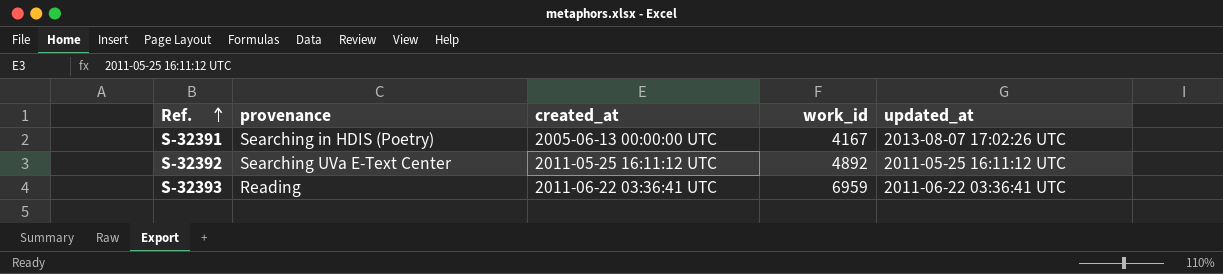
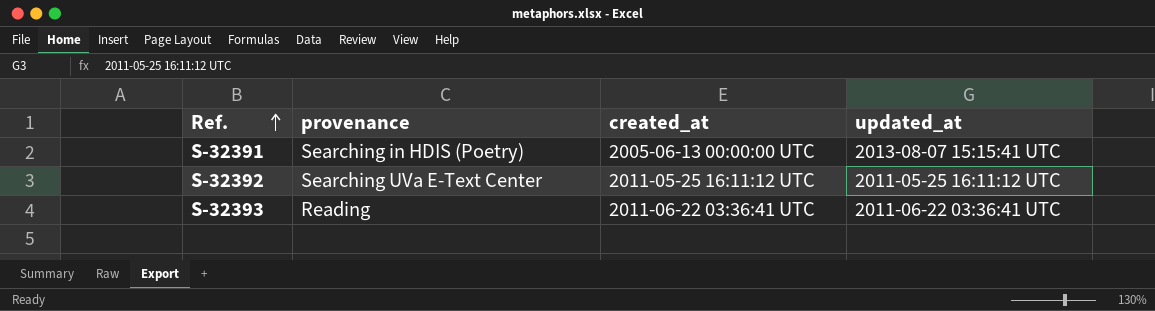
column work_id | position: 4 -> none
S-32391 | updated_at: 2013-08-07 17:02:26 UTC -> 2013-08-07 15:15:41 UTC

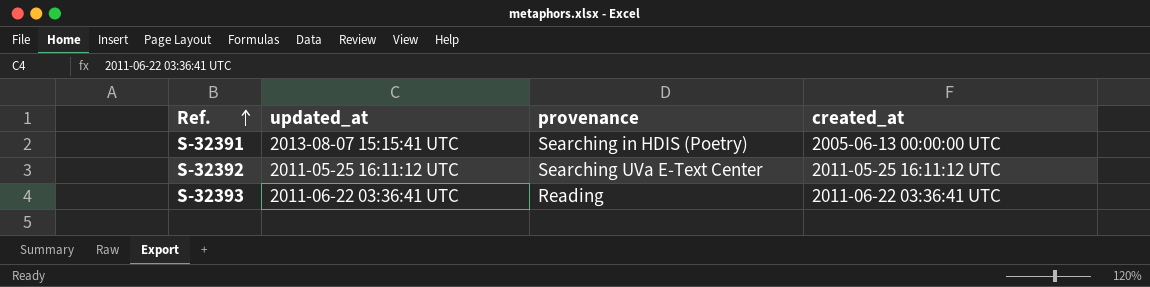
column updated_at | position: 4 -> 2

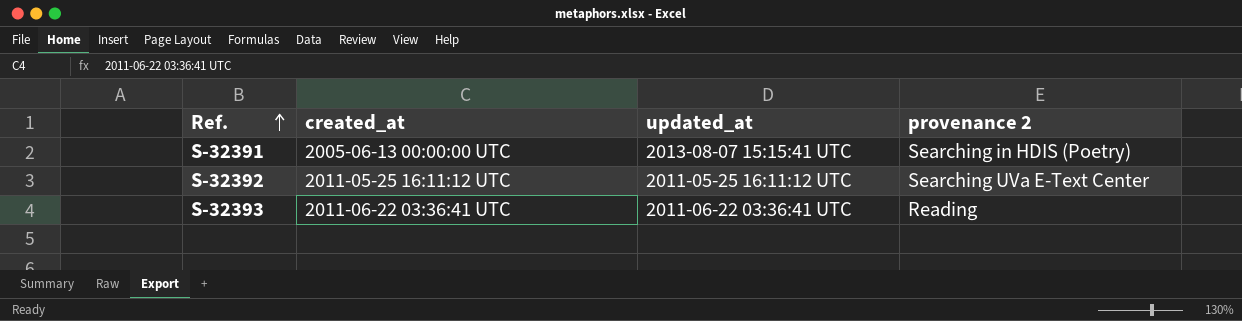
column created_at | position: 4 -> 2
column name: provenance -> provenance 2

